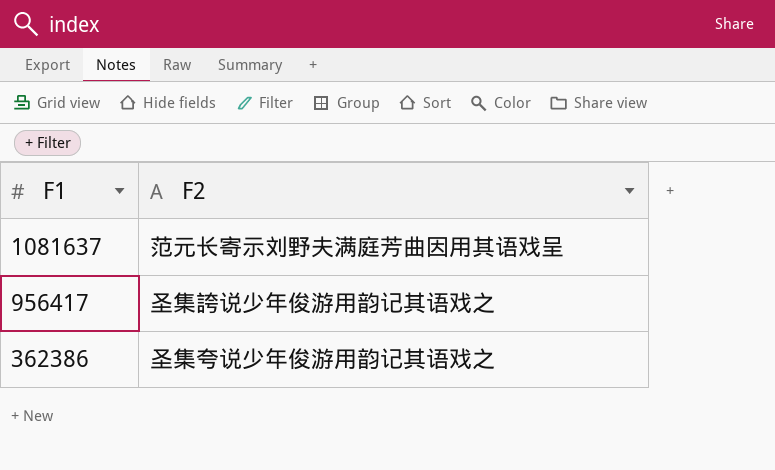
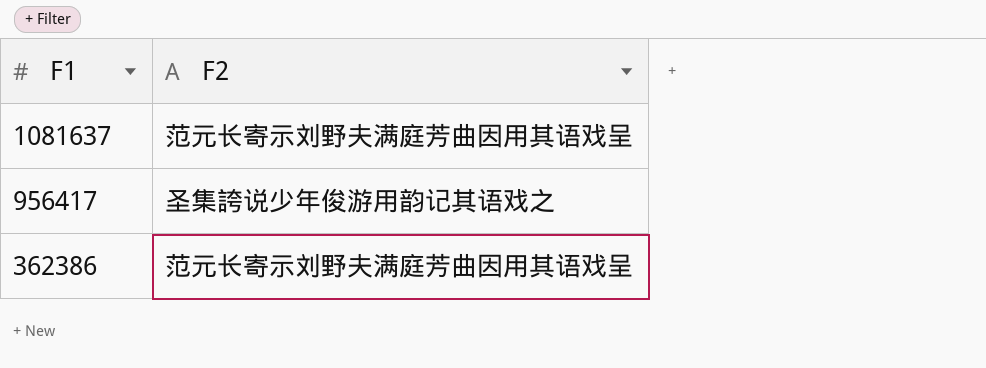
362386 | F2: 圣集夸说少年俊游用韵记其语戏之 -> 范元长寄示刘野夫满庭芳曲因用其语戏呈

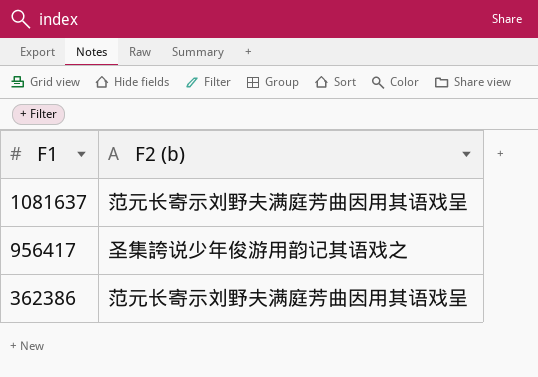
column name: F2 -> F2 (b)

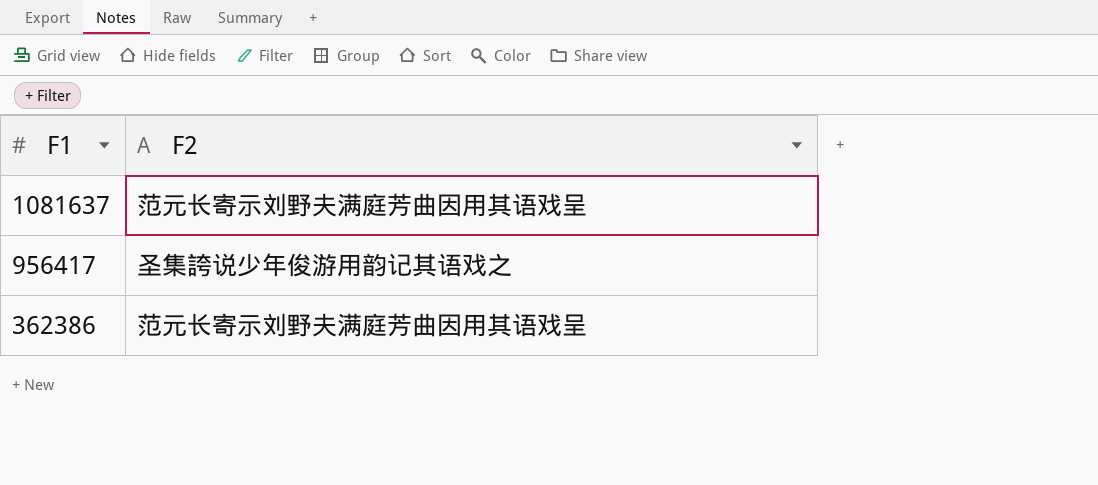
column name: F2 (b) -> F2

